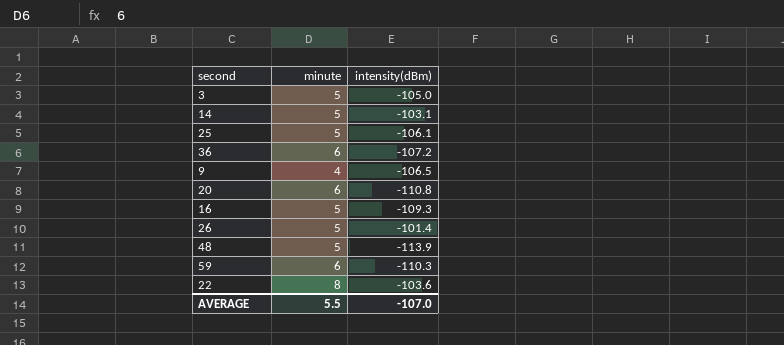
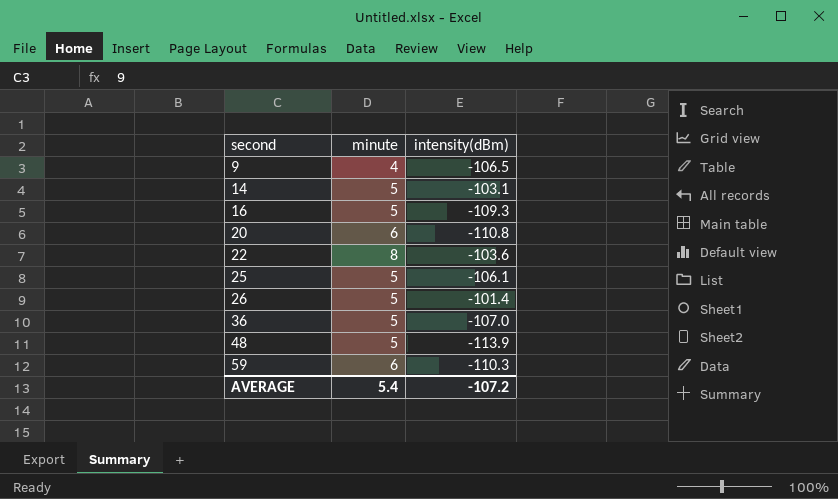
row order: none -> second ascending
row 3: 5 | -105.0 -> none
36 | minute: 6 -> 5
36 | intensity(dBm): -107.2 -> -107.0
AVERAGE | minute: 5.5 -> 5.4
AVERAGE | intensity(dBm): -107.0 -> -107.2

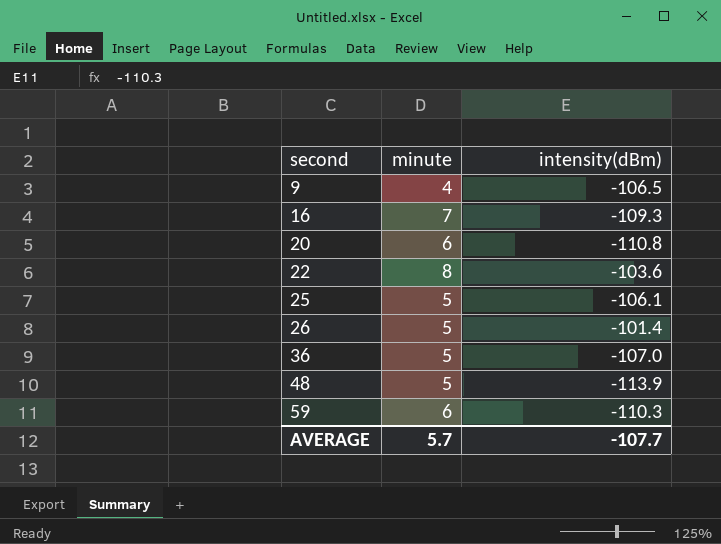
row 14: 5 | -103.1 -> none
16 | minute: 5 -> 7
AVERAGE | minute: 5.4 -> 5.7
AVERAGE | intensity(dBm): -107.2 -> -107.7

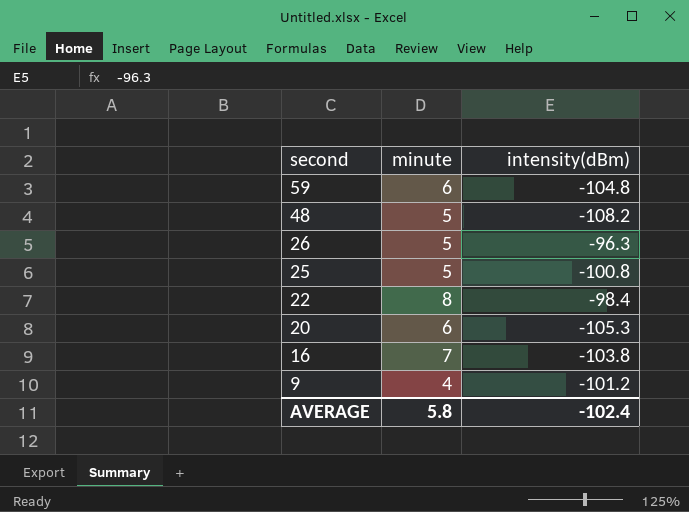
row order: second ascending -> second descending
row 36: 5 | -107.0 -> none
59 | intensity(dBm): -110.3 -> -104.8
48 | intensity(dBm): -113.9 -> -108.2
26 | intensity(dBm): -101.4 -> -96.3
25 | intensity(dBm): -106.1 -> -100.8
22 | intensity(dBm): -103.6 -> -98.4
20 | intensity(dBm): -110.8 -> -105.3
16 | intensity(dBm): -109.3 -> -103.8
9 | intensity(dBm): -106.5 -> -101.2
AVERAGE | minute: 5.7 -> 5.8
AVERAGE | intensity(dBm): -107.7 -> -102.4

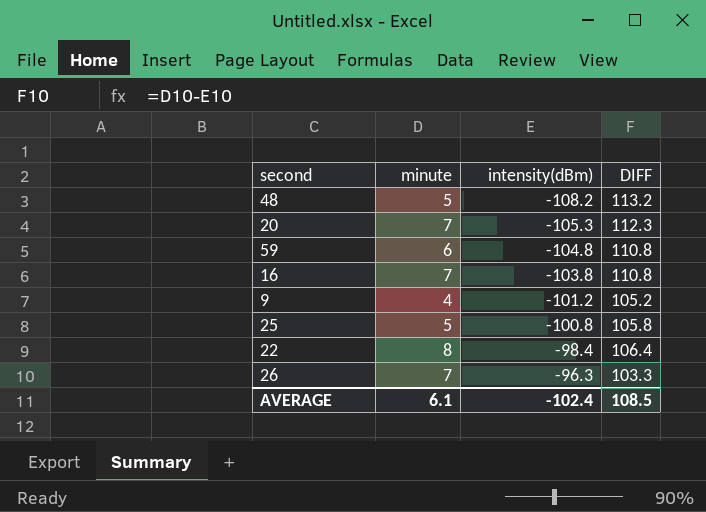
row order: second descending -> intensity(dBm) ascending
column DIFF | formula: none -> [minute] - [intensity(dBm)]
20 | minute: 6 -> 7
26 | minute: 5 -> 7
AVERAGE | minute: 5.8 -> 6.1

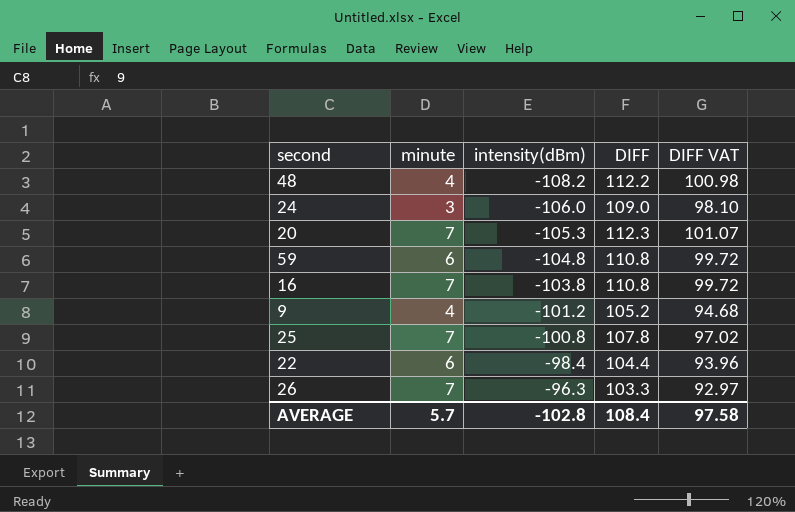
column DIFF VAT | formula: none -> [DIFF] * 0.9
48 | minute: 5 -> 4
48 | DIFF: 113.2 -> 112.2
row 24: none -> 3 | -106.0 | 109.0 | 98.10
25 | minute: 5 -> 7
25 | DIFF: 105.8 -> 107.8
22 | minute: 8 -> 6
22 | DIFF: 106.4 -> 104.4
AVERAGE | minute: 6.1 -> 5.7
AVERAGE | intensity(dBm): -102.4 -> -102.8
AVERAGE | DIFF: 108.5 -> 108.4

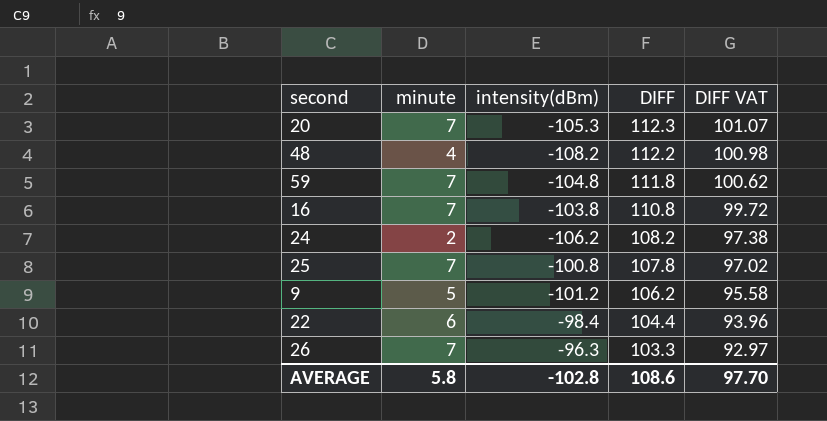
row order: intensity(dBm) ascending -> DIFF descending
59 | minute: 6 -> 7
59 | DIFF: 110.8 -> 111.8
59 | DIFF VAT: 99.72 -> 100.62
24 | minute: 3 -> 2
24 | intensity(dBm): -106.0 -> -106.2
24 | DIFF: 109.0 -> 108.2
24 | DIFF VAT: 98.10 -> 97.38
9 | minute: 4 -> 5
9 | DIFF: 105.2 -> 106.2
9 | DIFF VAT: 94.68 -> 95.58
AVERAGE | minute: 5.7 -> 5.8
AVERAGE | DIFF: 108.4 -> 108.6
AVERAGE | DIFF VAT: 97.58 -> 97.70

